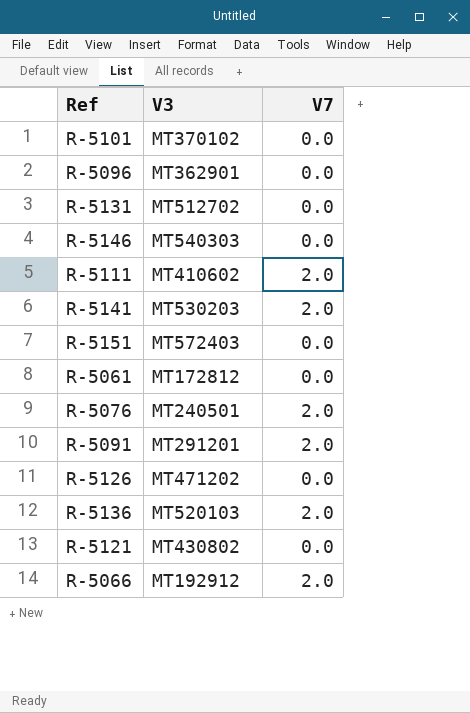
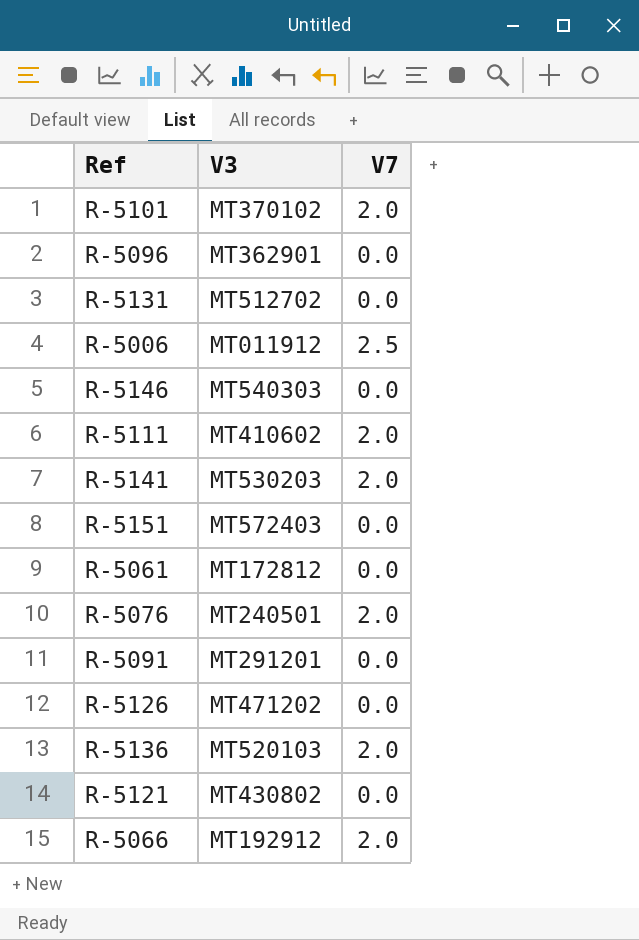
R-5101 | V7: 0.0 -> 2.0
row R-5006: none -> MT011912 | 2.5
R-5091 | V7: 2.0 -> 0.0

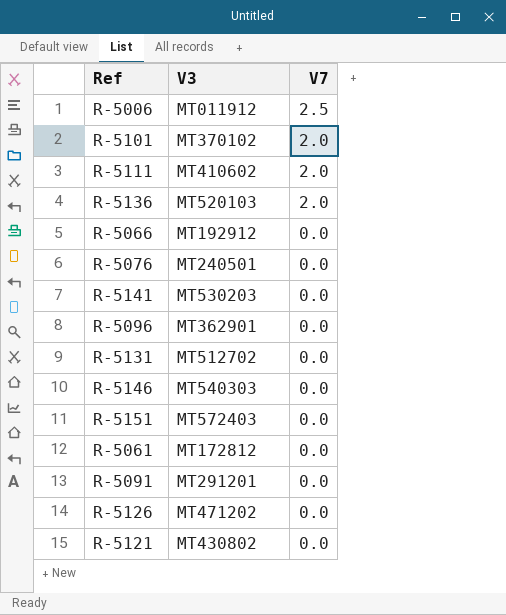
row order: none -> V7 descending
R-5066 | V7: 2.0 -> 0.0
R-5076 | V7: 2.0 -> 0.0
R-5141 | V7: 2.0 -> 0.0

